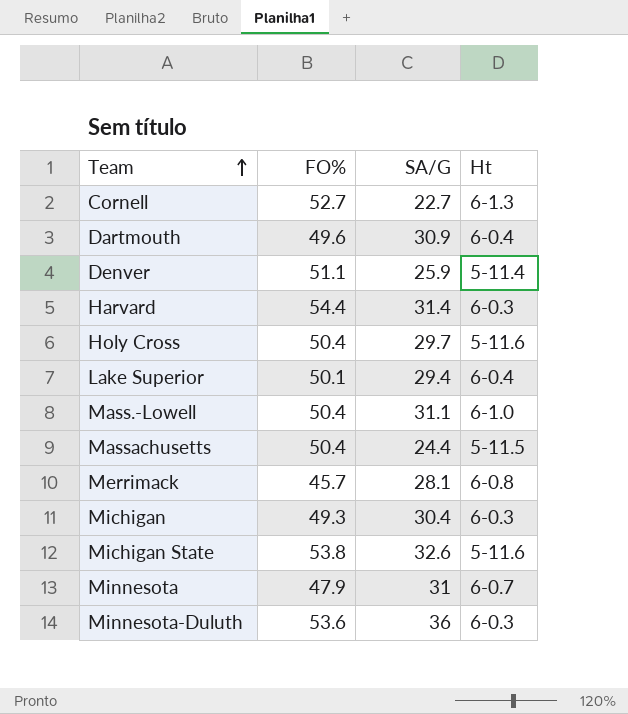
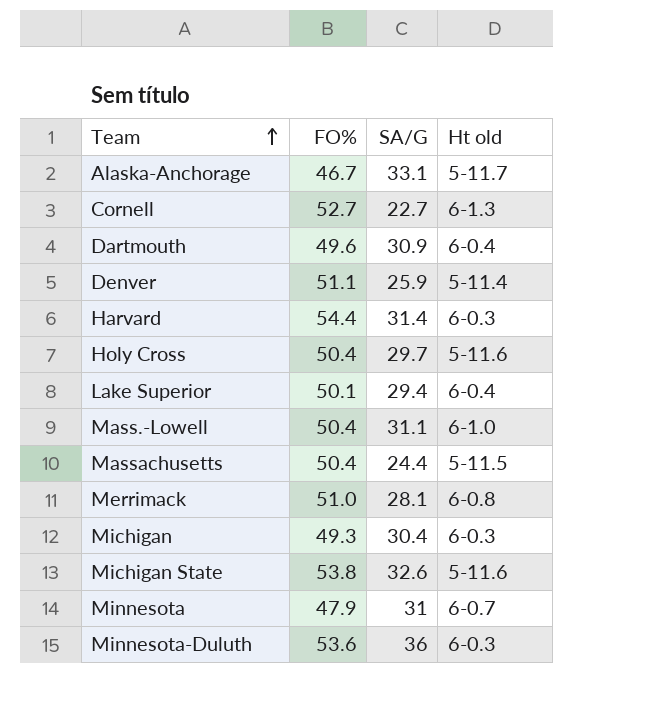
column name: Ht -> Ht old
row Alaska-Anchorage: none -> 46.7 | 33.1 | 5-11.7
Merrimack | FO%: 45.7 -> 51.0

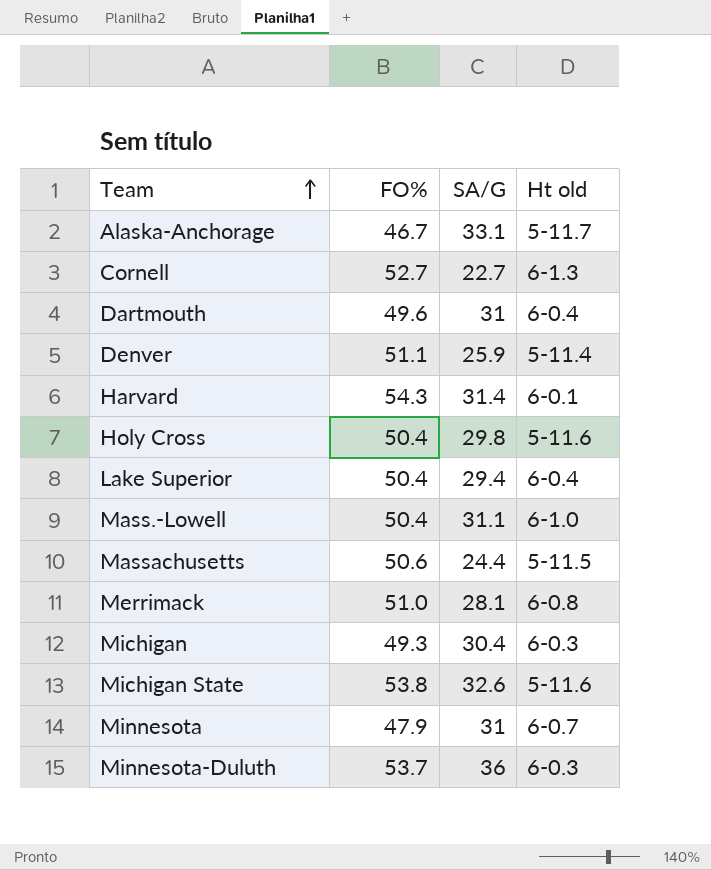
Dartmouth | SA/G: 30.9 -> 31
Harvard | FO%: 54.4 -> 54.3
Harvard | Ht old: 6-0.3 -> 6-0.1
Holy Cross | SA/G: 29.7 -> 29.8
Lake Superior | FO%: 50.1 -> 50.4
Massachusetts | FO%: 50.4 -> 50.6
Minnesota-Duluth | FO%: 53.6 -> 53.7

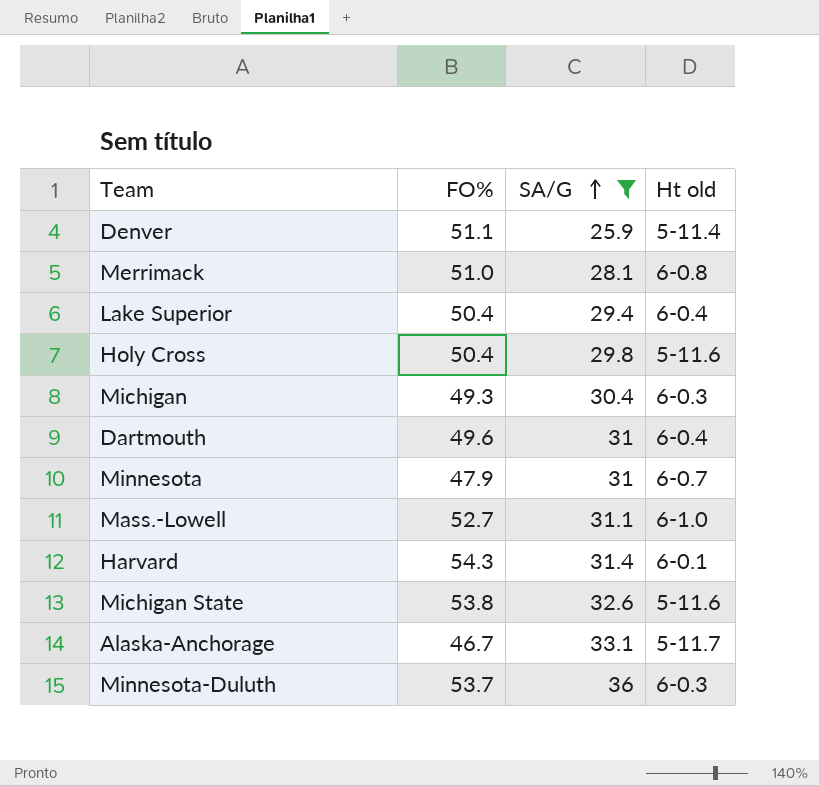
filter: none -> SA/G >= 25.9
row order: Team ascending -> SA/G ascending
Mass.-Lowell | FO%: 50.4 -> 52.7

